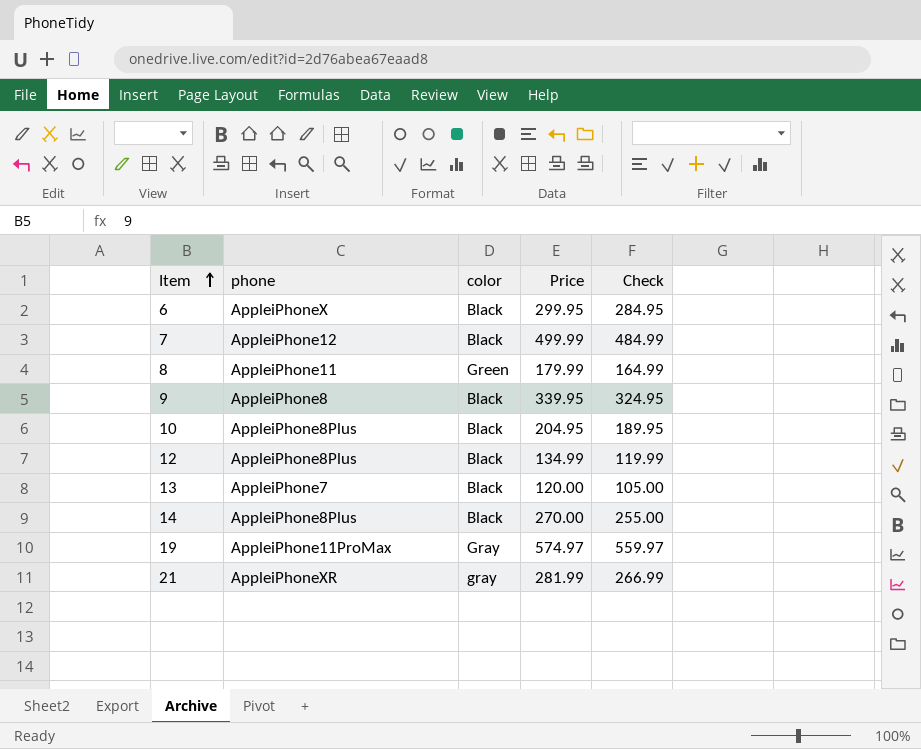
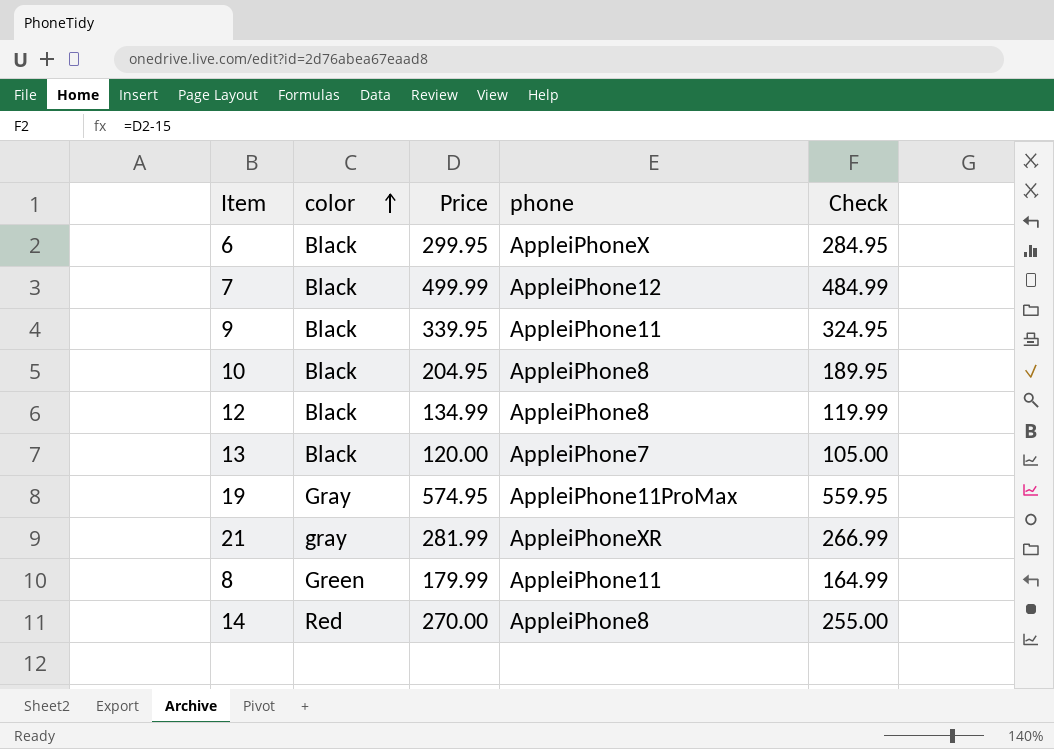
row order: Item ascending -> color ascending
column phone | position: 2 -> 4
9 | phone: AppleiPhone8 -> AppleiPhone11
10 | phone: AppleiPhone8Plus -> AppleiPhone8
12 | phone: AppleiPhone8Plus -> AppleiPhone8
19 | Price: 574.97 -> 574.95
19 | Check: 559.97 -> 559.95
14 | color: Black -> Red
14 | phone: AppleiPhone8Plus -> AppleiPhone8

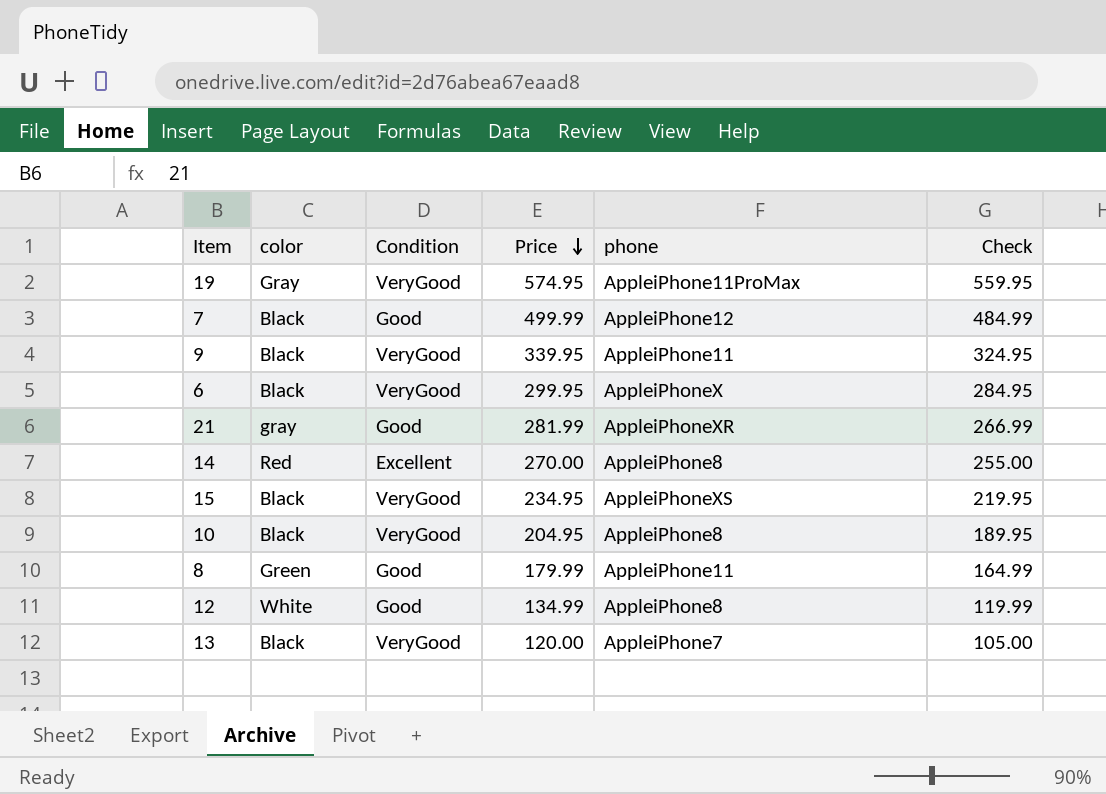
row order: color ascending -> Price descending
column Condition | position: none -> 3
row 15: none -> Black | VeryGood | 234.95 | AppleiPhoneXS | 219.95
12 | color: Black -> White

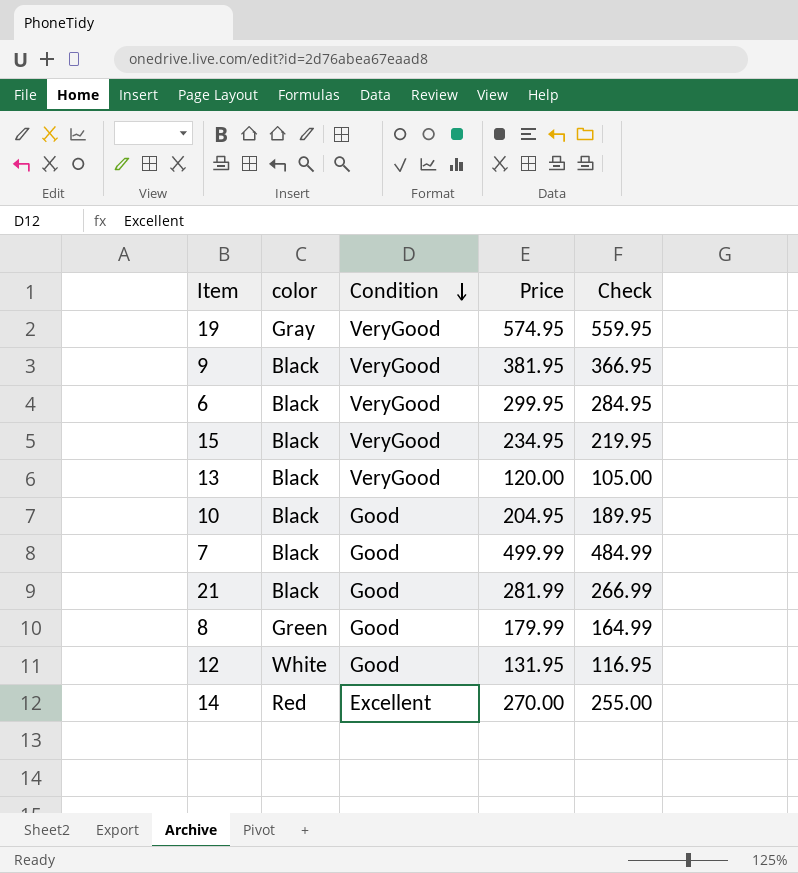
row order: Price descending -> Condition descending
column phone | position: 5 -> none
9 | Price: 339.95 -> 381.95
9 | Check: 324.95 -> 366.95
10 | Condition: VeryGood -> Good
21 | color: gray -> Black
12 | Price: 134.99 -> 131.95
12 | Check: 119.99 -> 116.95

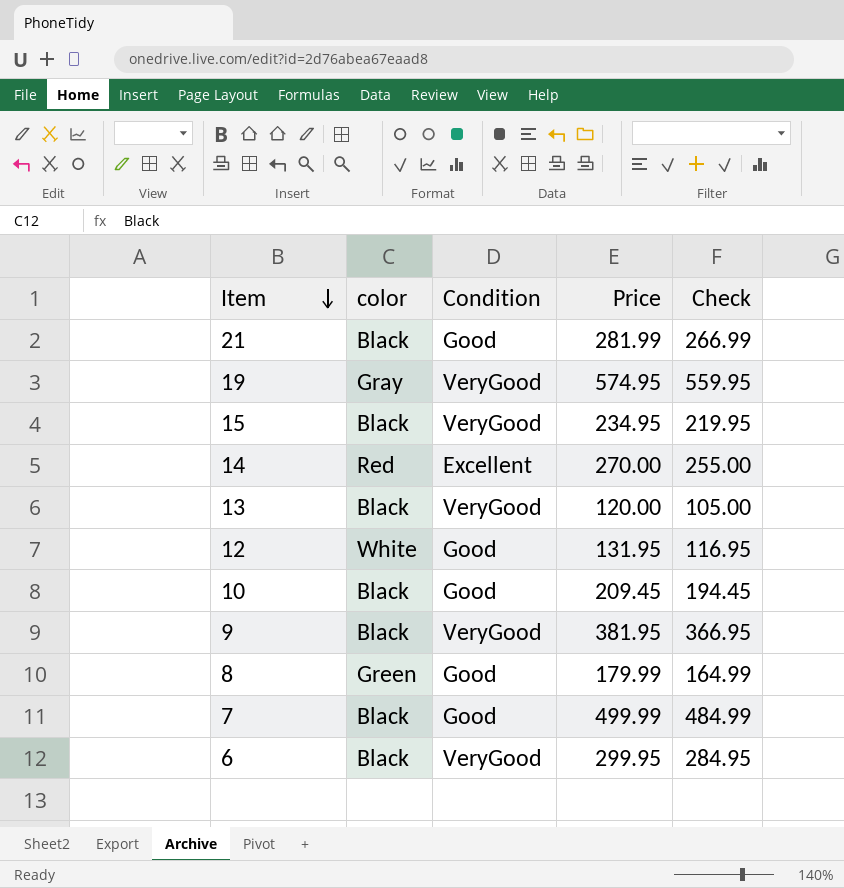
row order: Condition descending -> Item descending
10 | Price: 204.95 -> 209.45
10 | Check: 189.95 -> 194.45

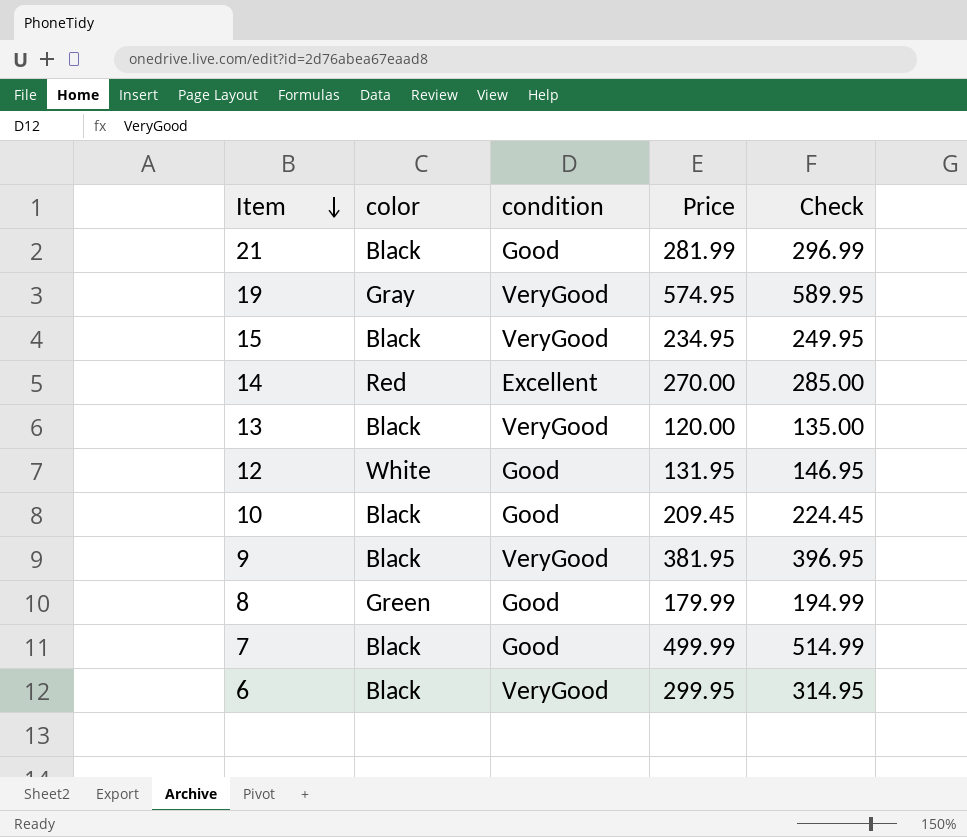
column name: Condition -> condition
column Check | formula: [Price] - 15 -> [Price] + 15

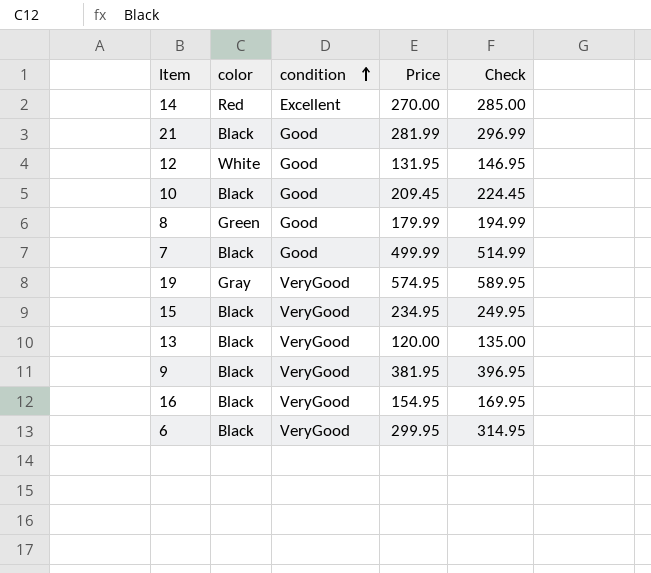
row order: Item descending -> condition ascending
row 16: none -> Black | VeryGood | 154.95 | 169.95

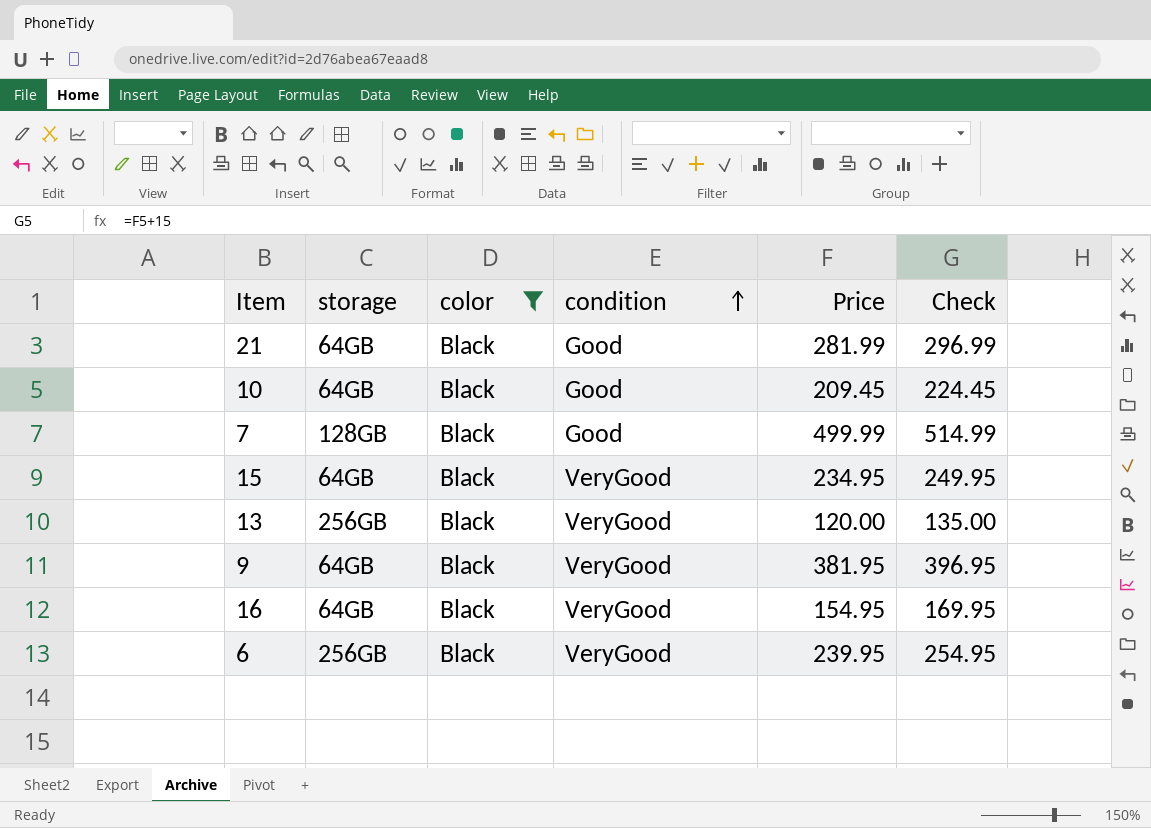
filter: none -> color = Black
column storage | position: none -> 2
6 | Price: 299.95 -> 239.95
6 | Check: 314.95 -> 254.95

